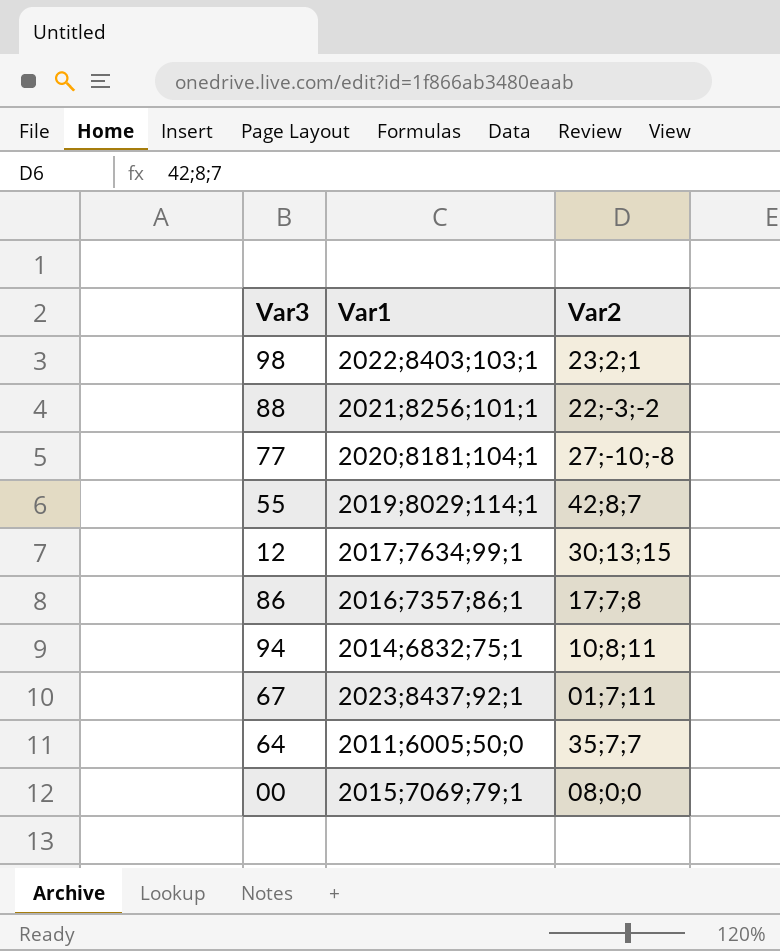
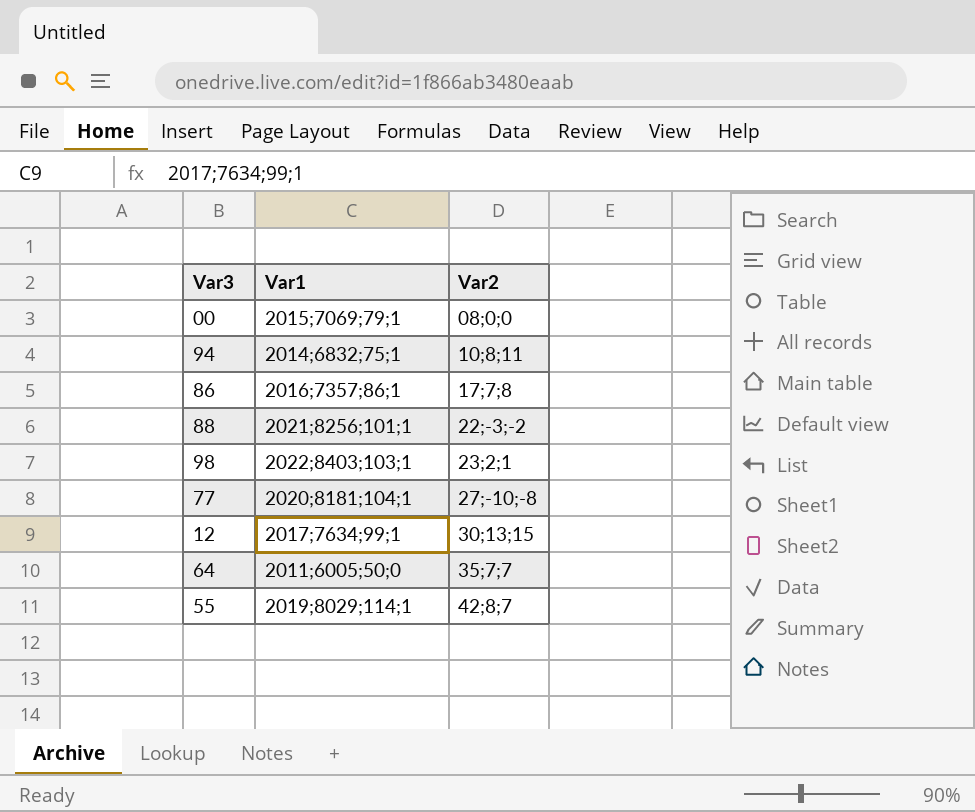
row order: none -> Var2 ascending
row 67: 2023;8437;92;1 | 01;7;11 -> none

